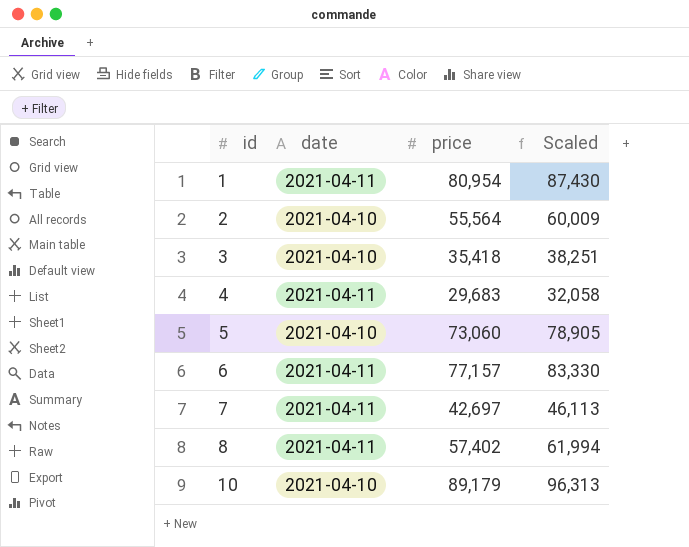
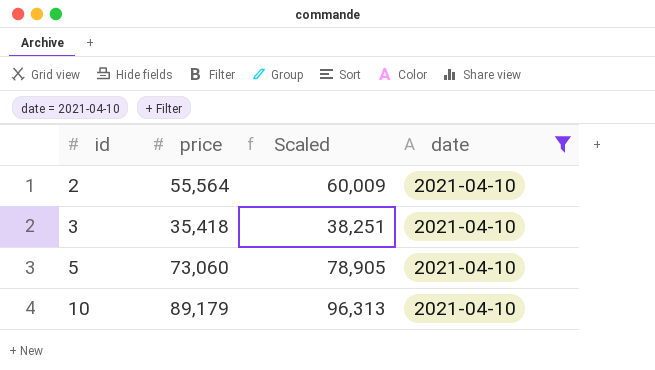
filter: none -> date = 2021-04-10
column date | position: 2 -> 4

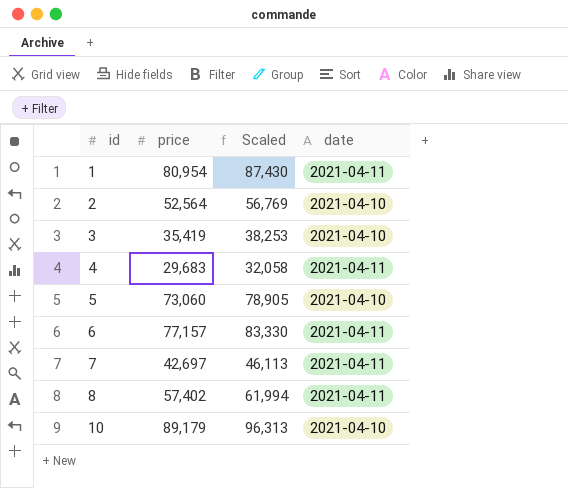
filter: date = 2021-04-10 -> none
2 | price: 55,564 -> 52,564
2 | Scaled: 60,009 -> 56,769
3 | price: 35,418 -> 35,419
3 | Scaled: 38,251 -> 38,253

